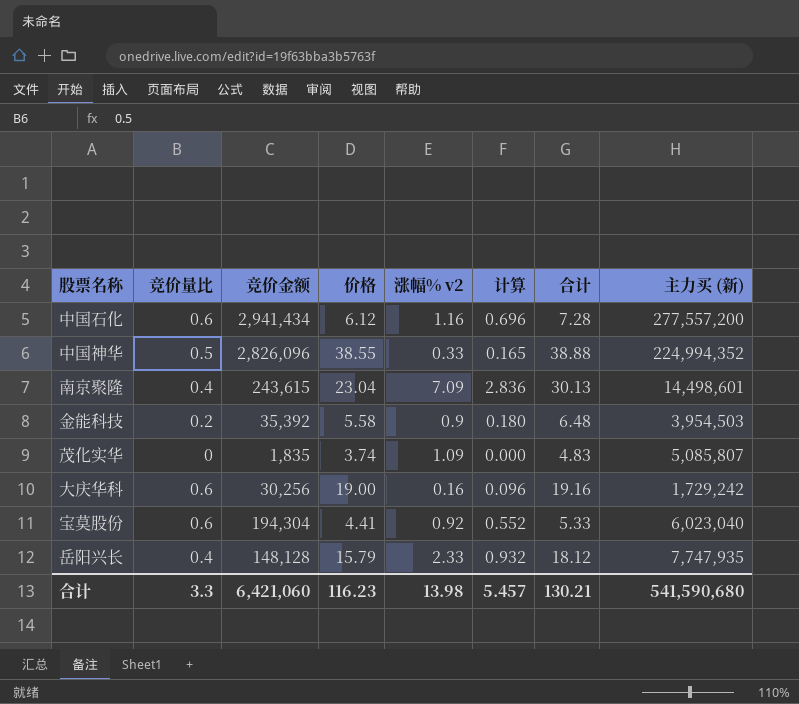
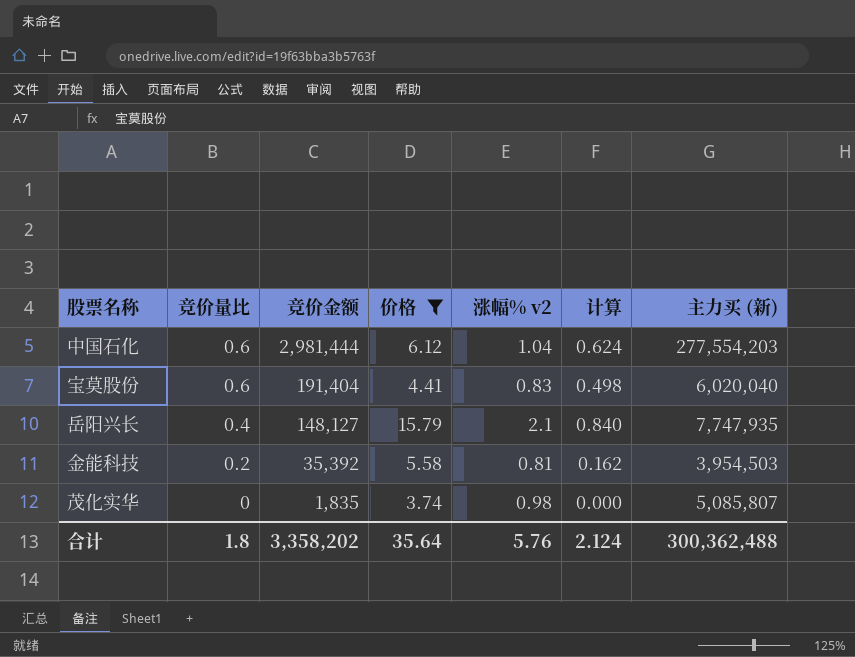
filter: none -> 价格 <= 15.79
row order: none -> 竞价量比 descending
column 合计 | formula: [价格] + [涨幅% v2] -> none
中国石化 | 竞价金额: 2,941,434 -> 2,981,444
中国石化 | 涨幅% v2: 1.16 -> 1.04
中国石化 | 计算: 0.696 -> 0.624
中国石化 | 主力买 (新): 277,557,200 -> 277,554,203
宝莫股份 | 竞价金额: 194,304 -> 191,404
宝莫股份 | 涨幅% v2: 0.92 -> 0.83
宝莫股份 | 计算: 0.552 -> 0.498
宝莫股份 | 主力买 (新): 6,023,040 -> 6,020,040
岳阳兴长 | 竞价金额: 148,128 -> 148,127
岳阳兴长 | 涨幅% v2: 2.33 -> 2.1
岳阳兴长 | 计算: 0.932 -> 0.840
金能科技 | 涨幅% v2: 0.9 -> 0.81
金能科技 | 计算: 0.180 -> 0.162
茂化实华 | 涨幅% v2: 1.09 -> 0.98
合计 | 竞价量比: 3.3 -> 1.8
合计 | 竞价金额: 6,421,060 -> 3,358,202
合计 | 价格: 116.23 -> 35.64
合计 | 涨幅% v2: 13.98 -> 5.76
合计 | 计算: 5.457 -> 2.124
合计 | 主力买 (新): 541,590,680 -> 300,362,488

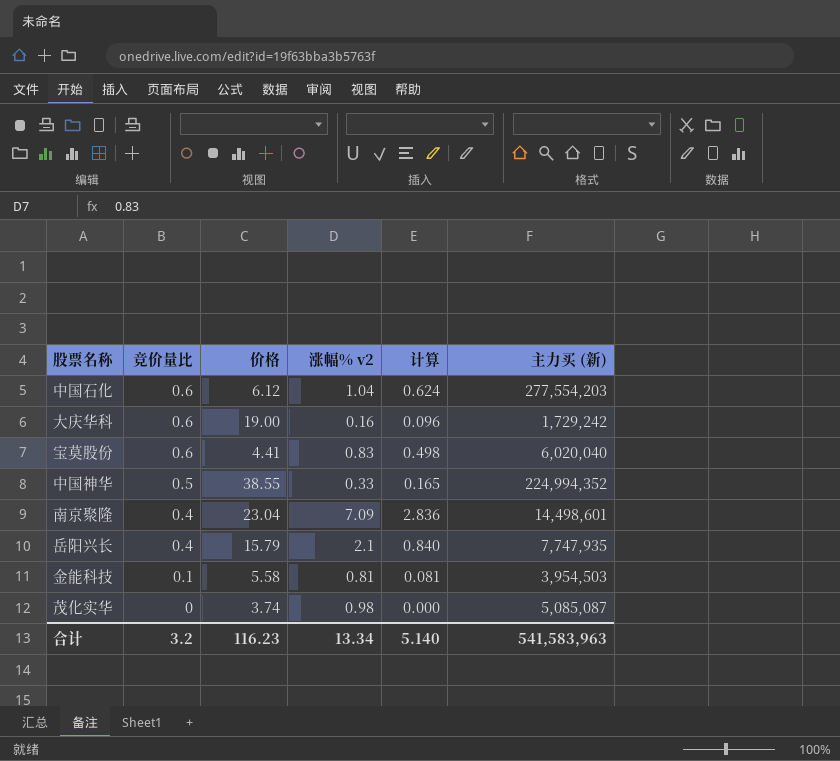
filter: 价格 <= 15.79 -> none
column 竞价金额 | position: 3 -> none
金能科技 | 竞价量比: 0.2 -> 0.1
金能科技 | 计算: 0.162 -> 0.081
茂化实华 | 主力买 (新): 5,085,807 -> 5,085,087
合计 | 竞价量比: 1.8 -> 3.2
合计 | 价格: 35.64 -> 116.23
合计 | 涨幅% v2: 5.76 -> 13.34
合计 | 计算: 2.124 -> 5.140
合计 | 主力买 (新): 300,362,488 -> 541,583,963

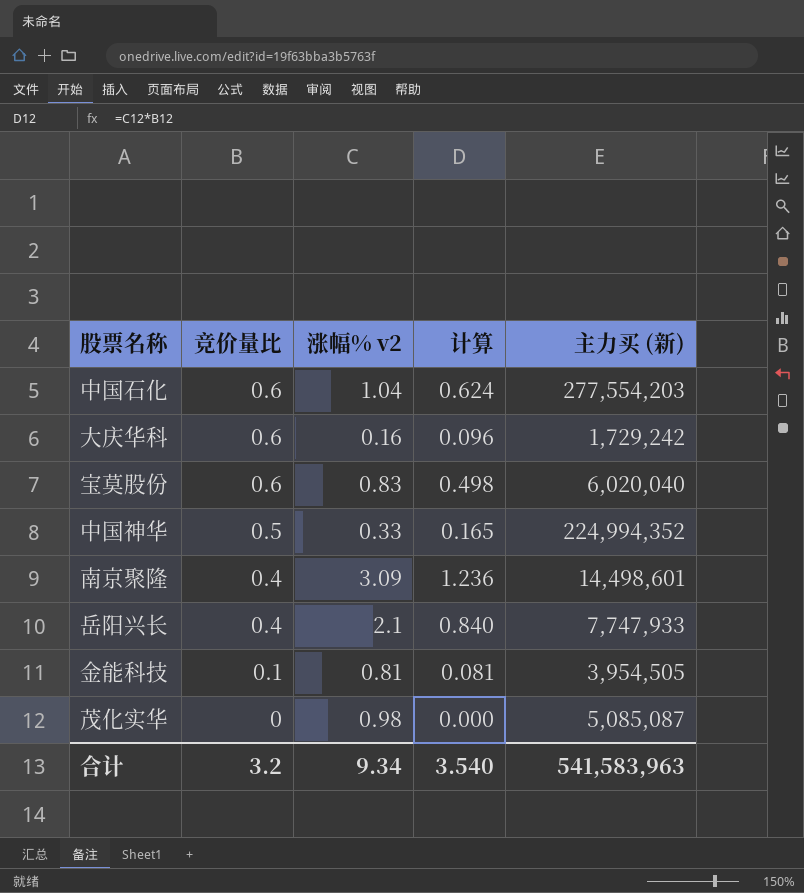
column 价格 | position: 3 -> none
南京聚隆 | 涨幅% v2: 7.09 -> 3.09
南京聚隆 | 计算: 2.836 -> 1.236
岳阳兴长 | 主力买 (新): 7,747,935 -> 7,747,933
金能科技 | 主力买 (新): 3,954,503 -> 3,954,505
合计 | 涨幅% v2: 13.34 -> 9.34
合计 | 计算: 5.140 -> 3.540

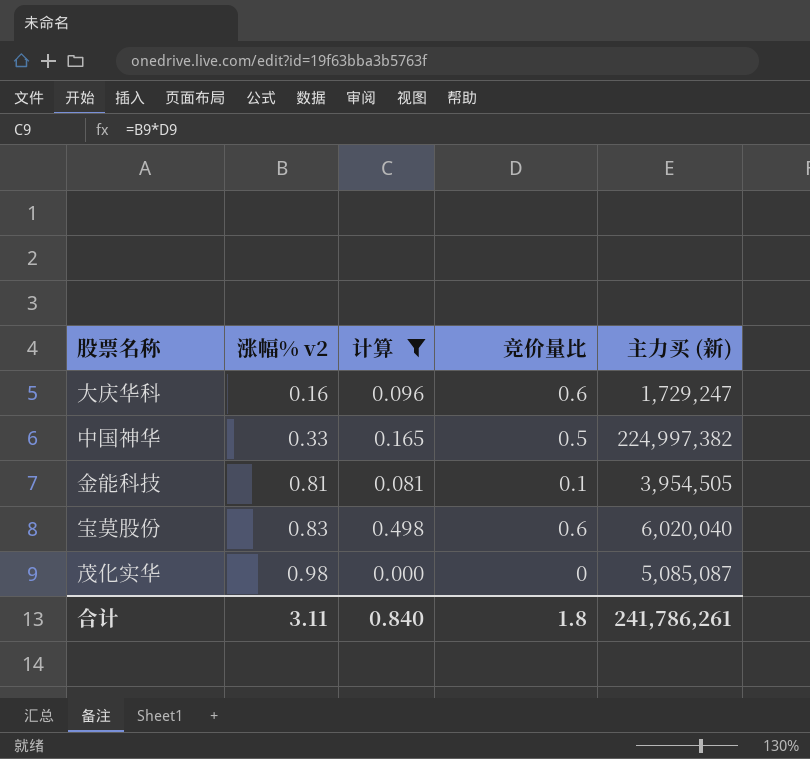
filter: none -> 计算 <= 0.498
row order: 竞价量比 descending -> 涨幅% v2 ascending
column 竞价量比 | position: 2 -> 4
大庆华科 | 主力买 (新): 1,729,242 -> 1,729,247
中国神华 | 主力买 (新): 224,994,352 -> 224,997,382
合计 | 涨幅% v2: 9.34 -> 3.11
合计 | 计算: 3.540 -> 0.840
合计 | 竞价量比: 3.2 -> 1.8
合计 | 主力买 (新): 541,583,963 -> 241,786,261

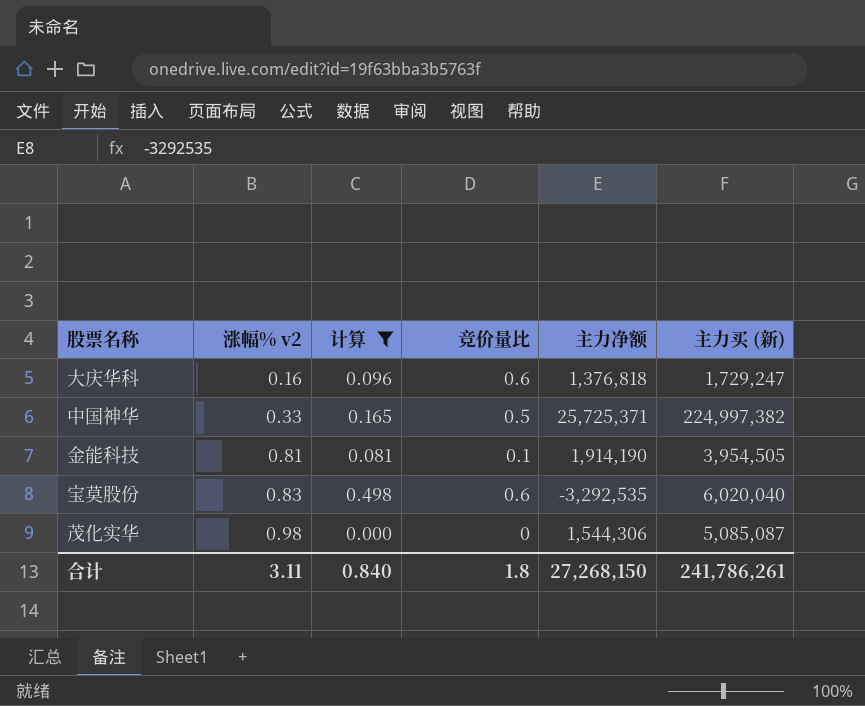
column 主力净额 | position: none -> 5

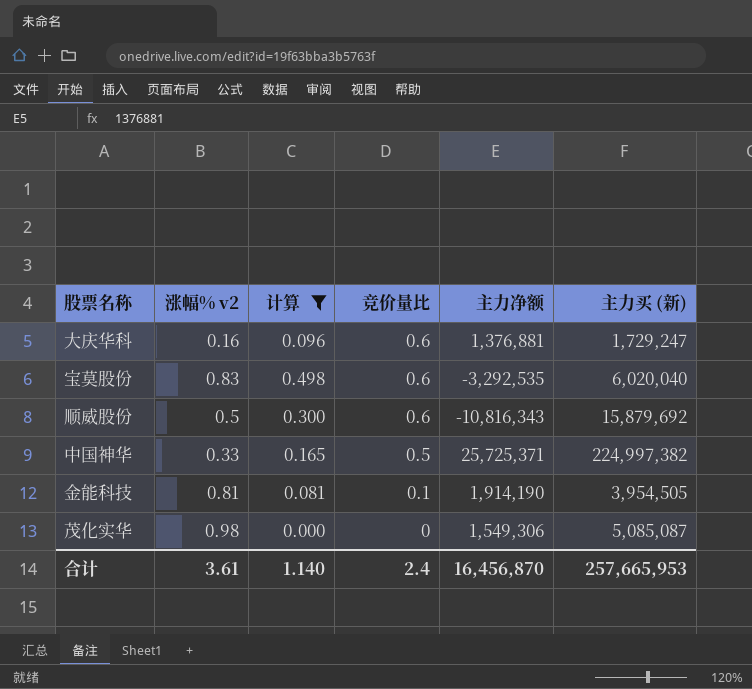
row order: 涨幅% v2 ascending -> 竞价量比 descending
大庆华科 | 主力净额: 1,376,818 -> 1,376,881
row 顺威股份: none -> 0.5 | 0.300 | 0.6 | -10,816,343 | 15,879,692
茂化实华 | 主力净额: 1,544,306 -> 1,549,306
合计 | 涨幅% v2: 3.11 -> 3.61
合计 | 计算: 0.840 -> 1.140
合计 | 竞价量比: 1.8 -> 2.4
合计 | 主力净额: 27,268,150 -> 16,456,870
合计 | 主力买 (新): 241,786,261 -> 257,665,953

